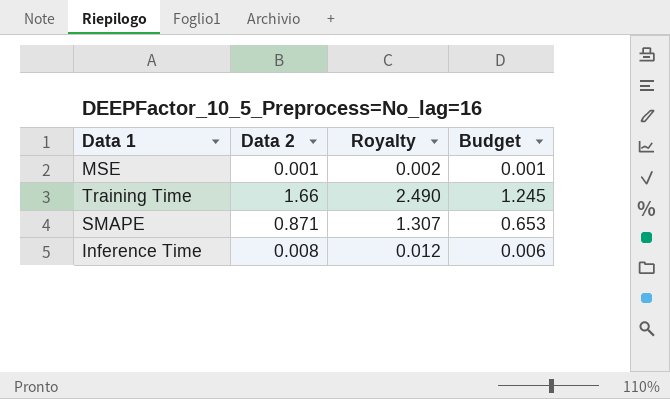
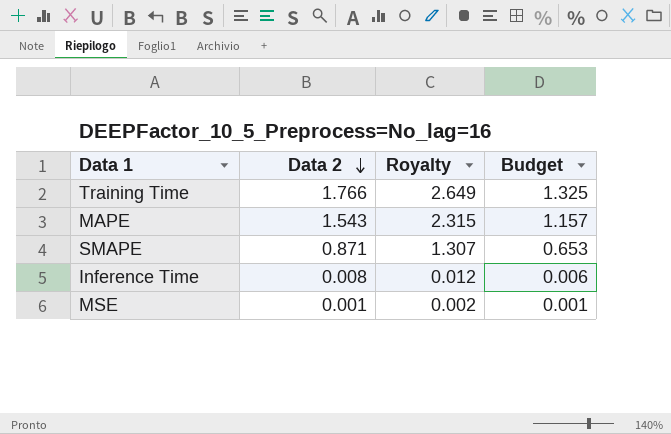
row order: none -> Data 2 descending
Training Time | Data 2: 1.66 -> 1.766
Training Time | Royalty: 2.490 -> 2.649
Training Time | Budget: 1.245 -> 1.325
row MAPE: none -> 1.543 | 2.315 | 1.157

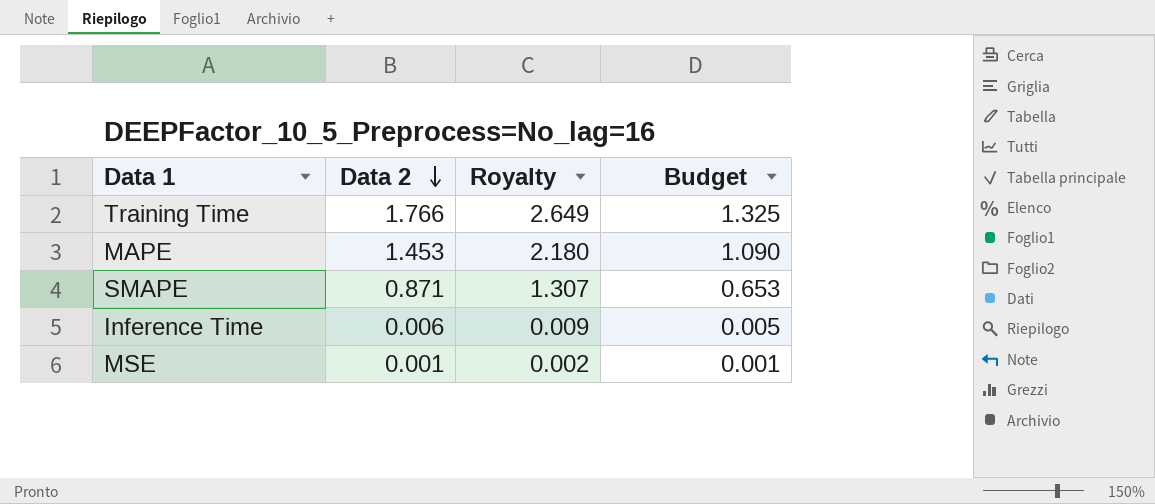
MAPE | Data 2: 1.543 -> 1.453
MAPE | Royalty: 2.315 -> 2.180
MAPE | Budget: 1.157 -> 1.090
Inference Time | Data 2: 0.008 -> 0.006
Inference Time | Royalty: 0.012 -> 0.009
Inference Time | Budget: 0.006 -> 0.005

